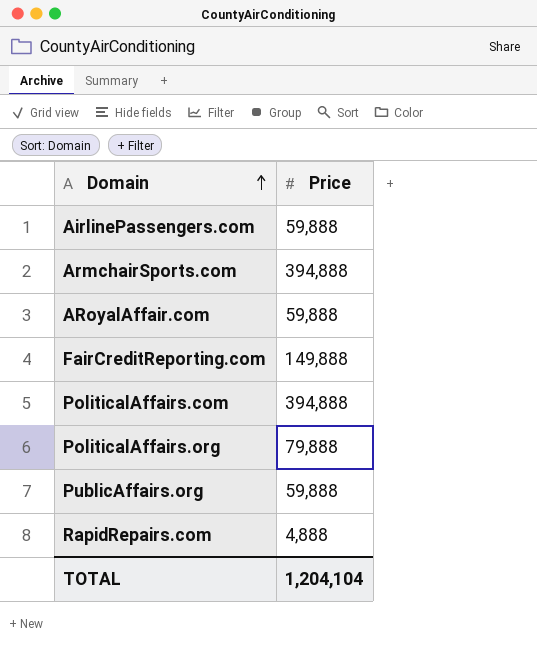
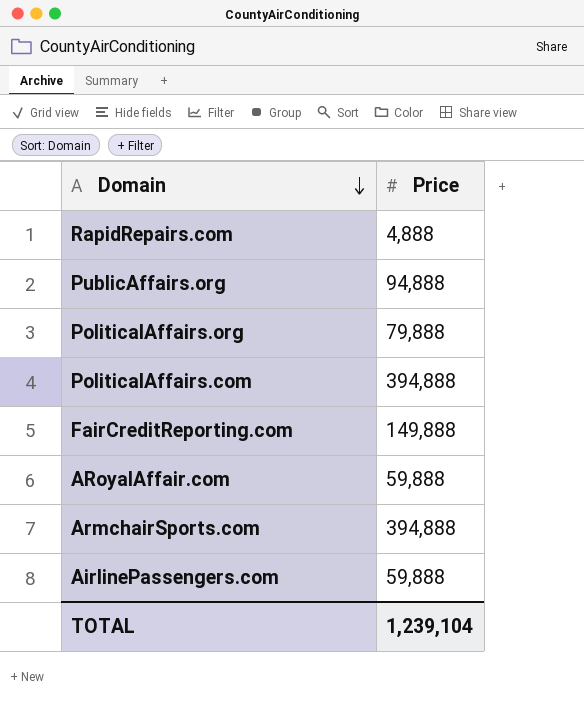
row order: Domain ascending -> Domain descending
PublicAffairs.org | Price: 59,888 -> 94,888
TOTAL | Price: 1,204,104 -> 1,239,104

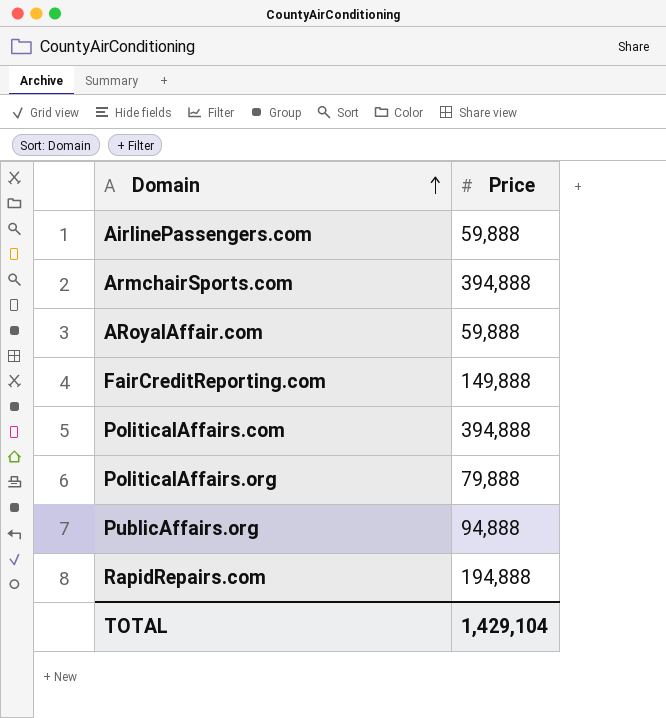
row order: Domain descending -> Domain ascending
RapidRepairs.com | Price: 4,888 -> 194,888
TOTAL | Price: 1,239,104 -> 1,429,104

